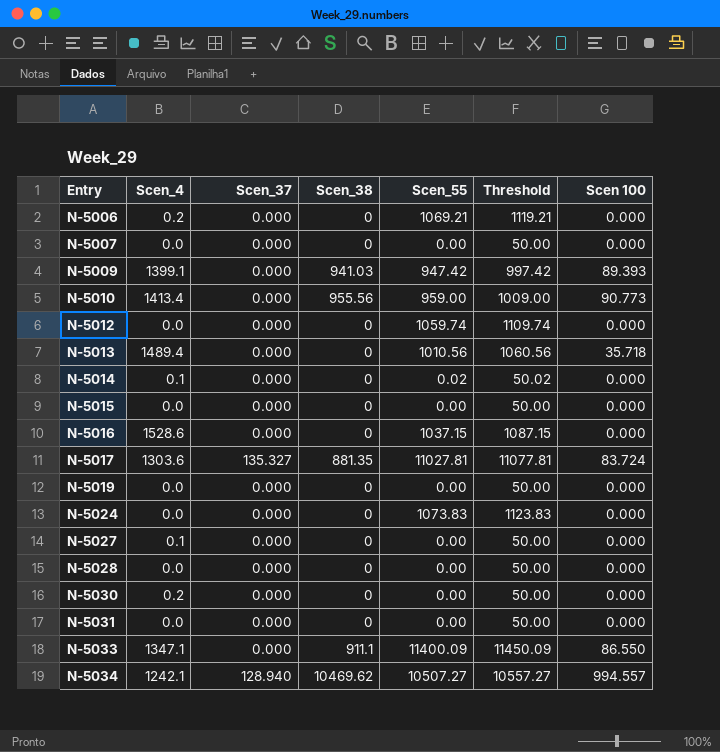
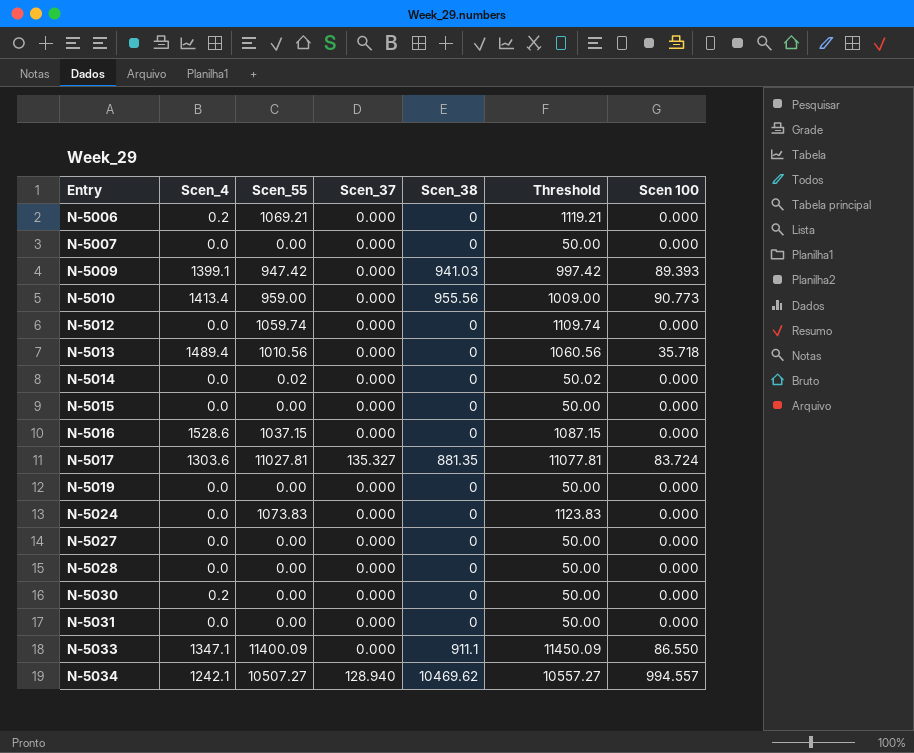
column Scen_55 | position: 5 -> 3
N-5014 | Scen_4: 0.1 -> 0.0
N-5027 | Scen_4: 0.1 -> 0.0

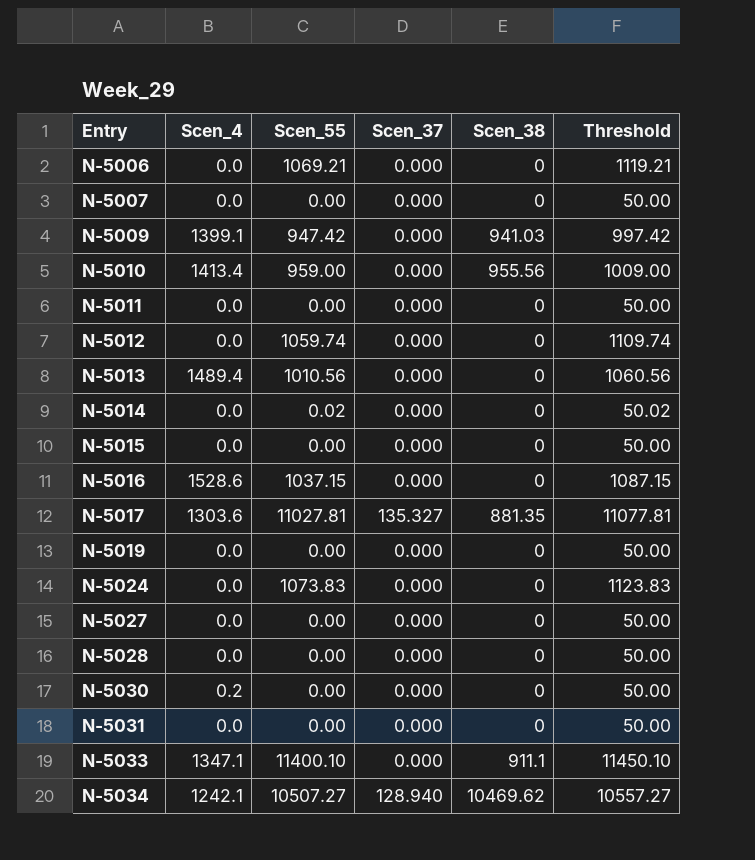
column Scen 100 | position: 7 -> none
N-5006 | Scen_4: 0.2 -> 0.0
row N-5011: none -> 0.0 | 0.00 | 0.000 | 0 | 50.00
N-5033 | Scen_55: 11400.09 -> 11400.10
N-5033 | Threshold: 11450.09 -> 11450.10

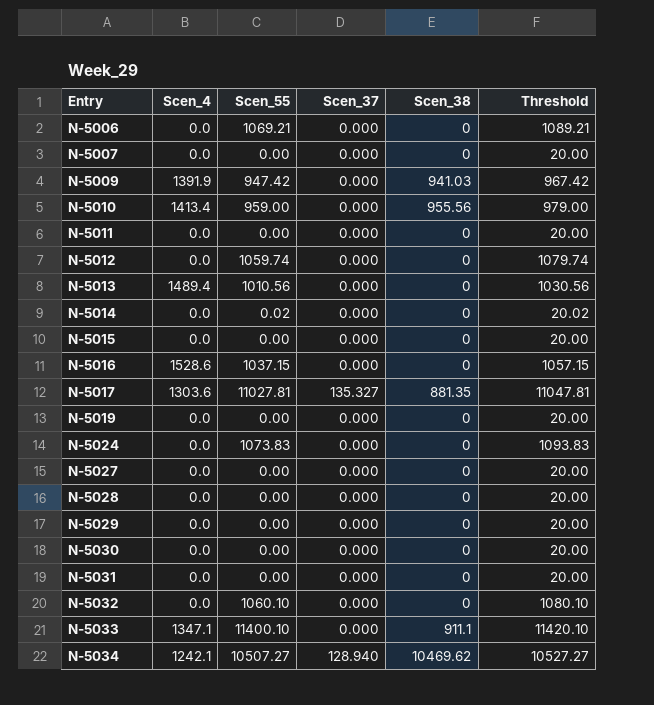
column Threshold | formula: [Scen_55] + 50 -> [Scen_55] + 20
N-5009 | Scen_4: 1399.1 -> 1391.9
row N-5029: none -> 0.0 | 0.00 | 0.000 | 0 | 20.00
N-5030 | Scen_4: 0.2 -> 0.0
row N-5032: none -> 0.0 | 1060.10 | 0.000 | 0 | 1080.10

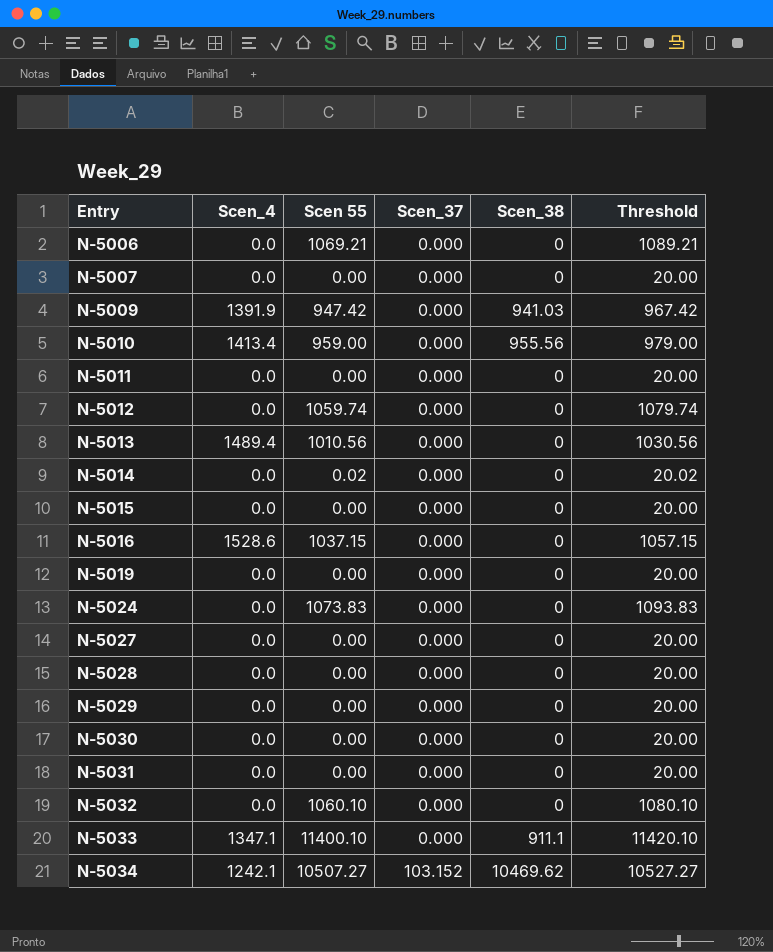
column name: Scen_55 -> Scen 55
row N-5017: 1303.6 | 11027.81 | 135.327 | 881.35 | 11047.81 -> none
N-5034 | Scen_37: 128.940 -> 103.152

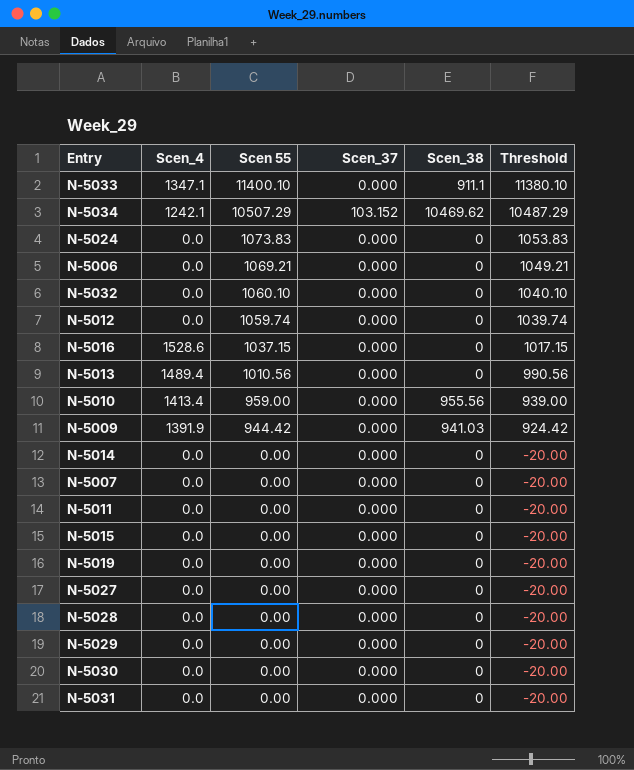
row order: Entry ascending -> Scen 55 descending
column Threshold | formula: [Scen 55] + 20 -> [Scen 55] - 20
N-5034 | Scen 55: 10507.27 -> 10507.29
N-5009 | Scen 55: 947.42 -> 944.42
N-5014 | Scen 55: 0.02 -> 0.00

